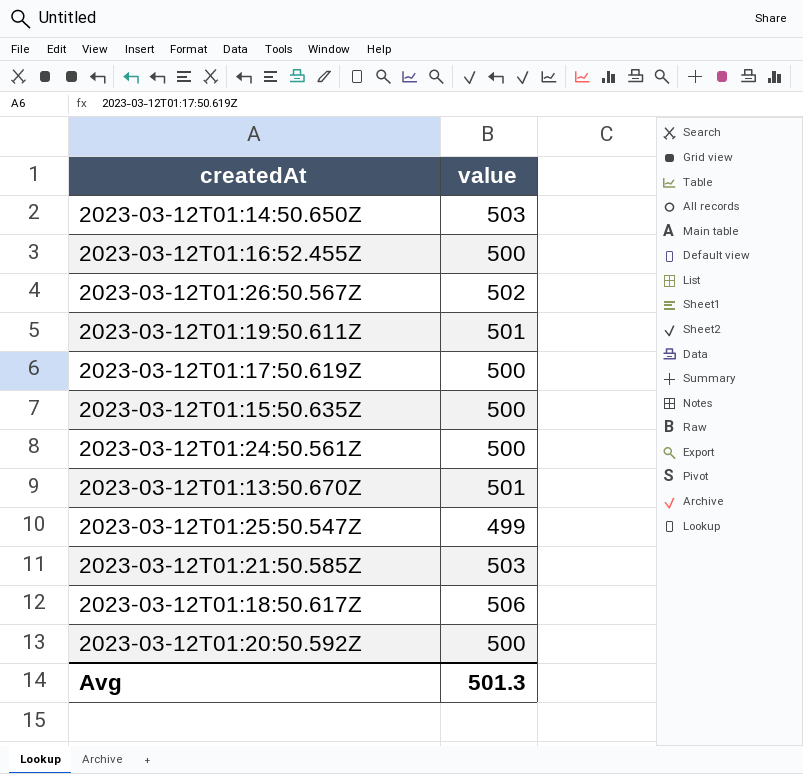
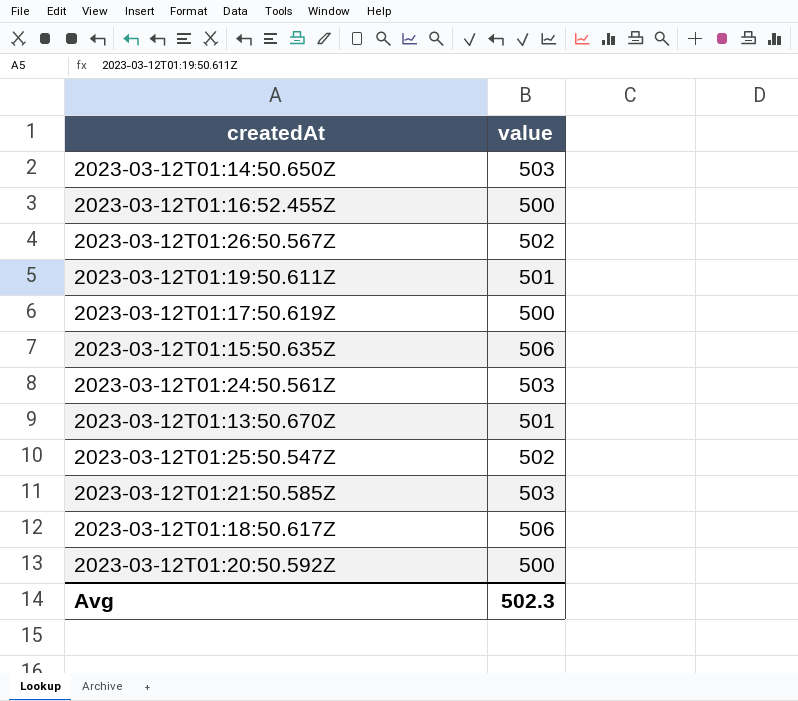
2023-03-12T01:15:50.635Z | value: 500 -> 506
2023-03-12T01:24:50.561Z | value: 500 -> 503
2023-03-12T01:25:50.547Z | value: 499 -> 502
Avg | value: 501.3 -> 502.3

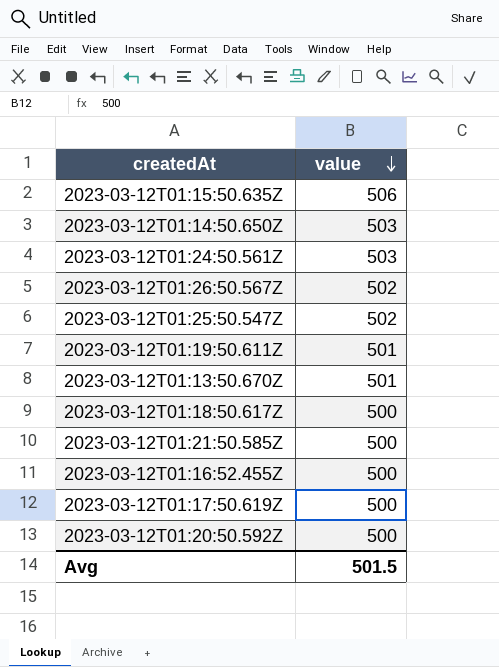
row order: none -> value descending
2023-03-12T01:18:50.617Z | value: 506 -> 500
2023-03-12T01:21:50.585Z | value: 503 -> 500
Avg | value: 502.3 -> 501.5

